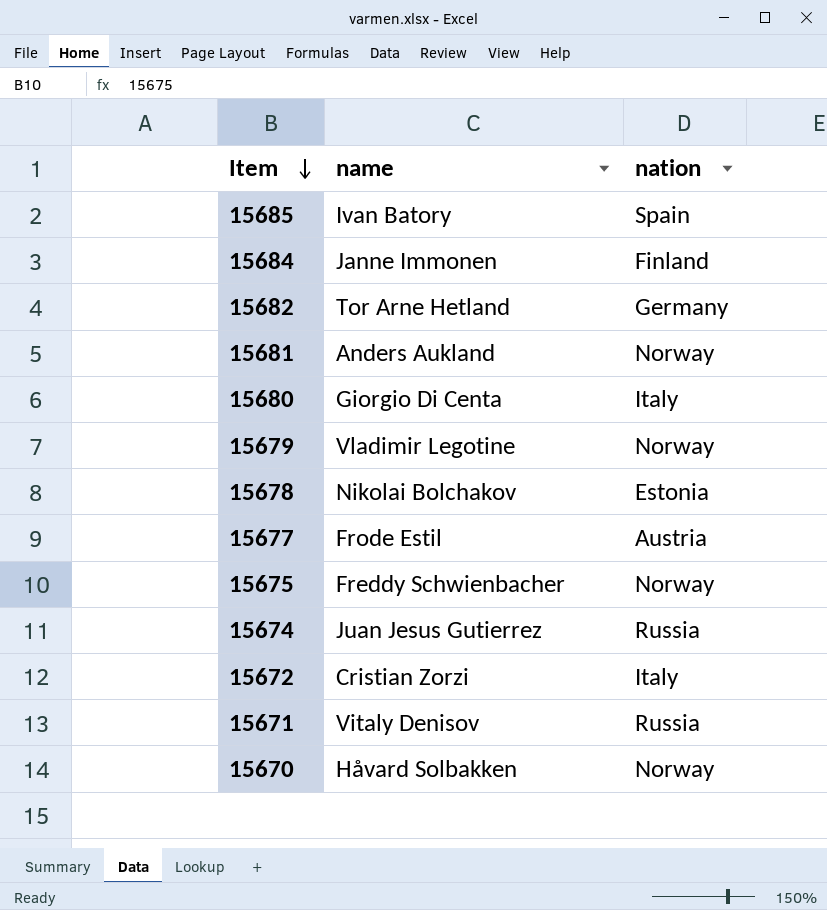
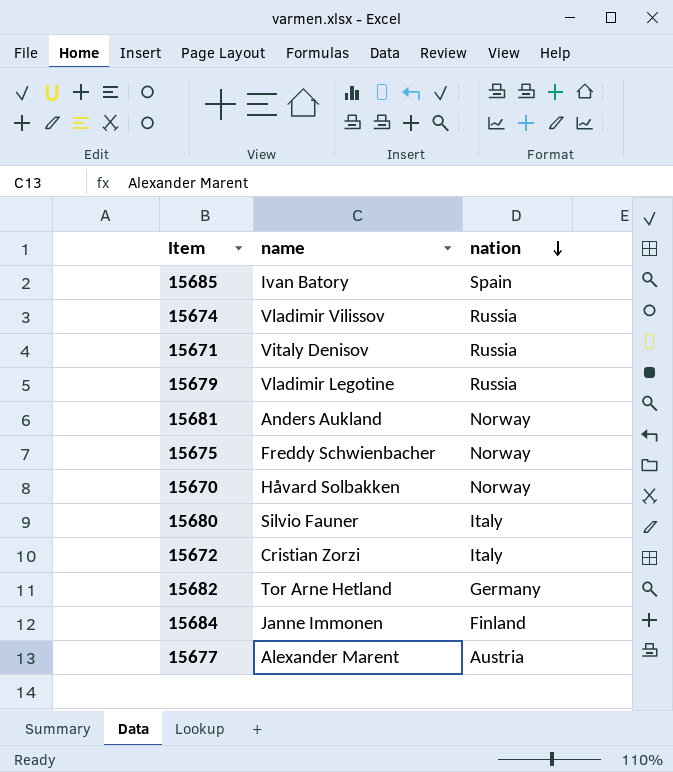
row order: Item descending -> nation descending
row 15678: Nikolai Bolchakov | Estonia -> none
15674 | name: Juan Jesus Gutierrez -> Vladimir Vilissov
15679 | nation: Norway -> Russia
15680 | name: Giorgio Di Centa -> Silvio Fauner
15677 | name: Frode Estil -> Alexander Marent

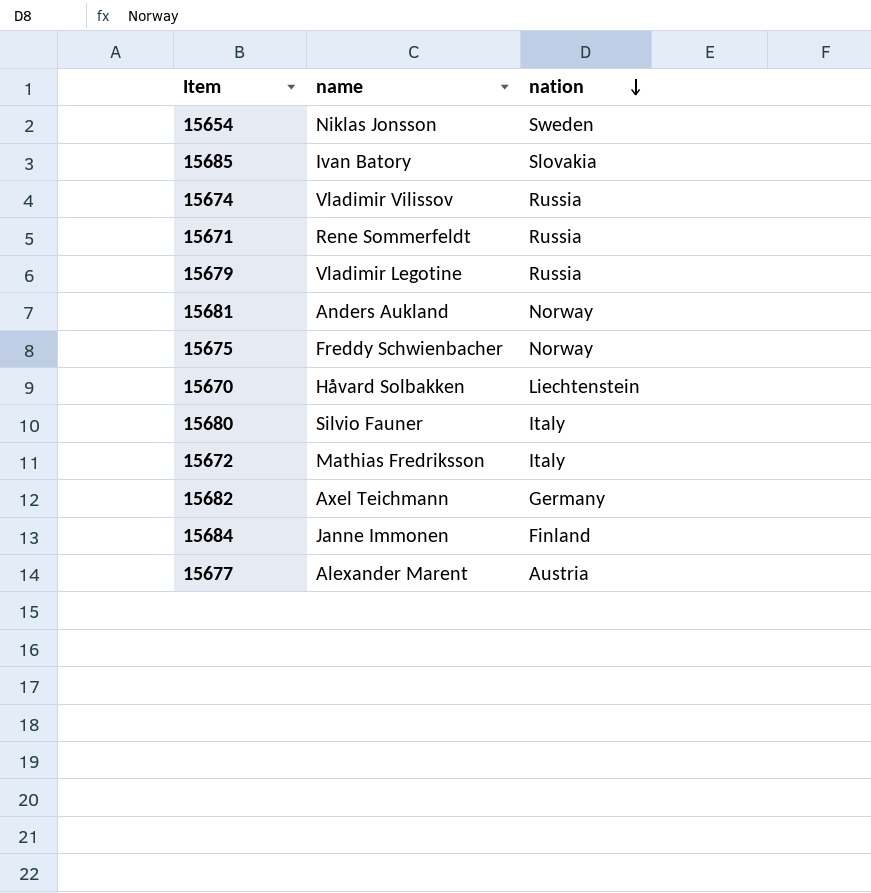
row 15654: none -> Niklas Jonsson | Sweden
15685 | nation: Spain -> Slovakia
15671 | name: Vitaly Denisov -> Rene Sommerfeldt
15670 | nation: Norway -> Liechtenstein
15672 | name: Cristian Zorzi -> Mathias Fredriksson
15682 | name: Tor Arne Hetland -> Axel Teichmann

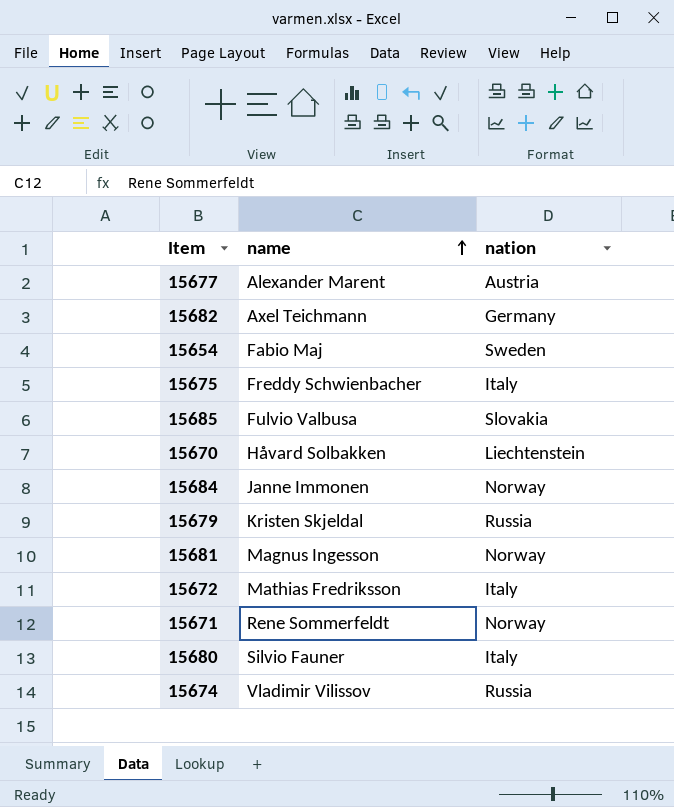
row order: nation descending -> name ascending
15654 | name: Niklas Jonsson -> Fabio Maj
15675 | nation: Norway -> Italy
15685 | name: Ivan Batory -> Fulvio Valbusa
15684 | nation: Finland -> Norway
15679 | name: Vladimir Legotine -> Kristen Skjeldal
15681 | name: Anders Aukland -> Magnus Ingesson
15671 | nation: Russia -> Norway

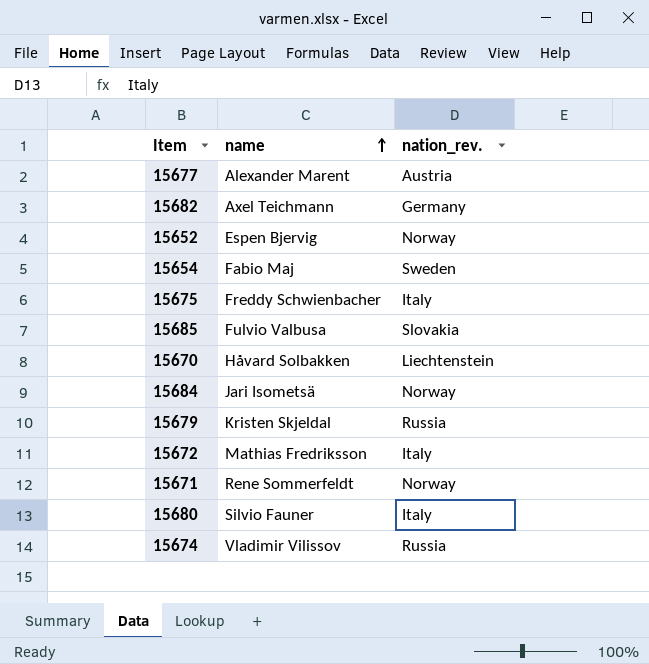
column name: nation -> nation_rev.
row 15681: Magnus Ingesson | Norway -> none
row 15652: none -> Espen Bjervig | Norway
15684 | name: Janne Immonen -> Jari Isometsä

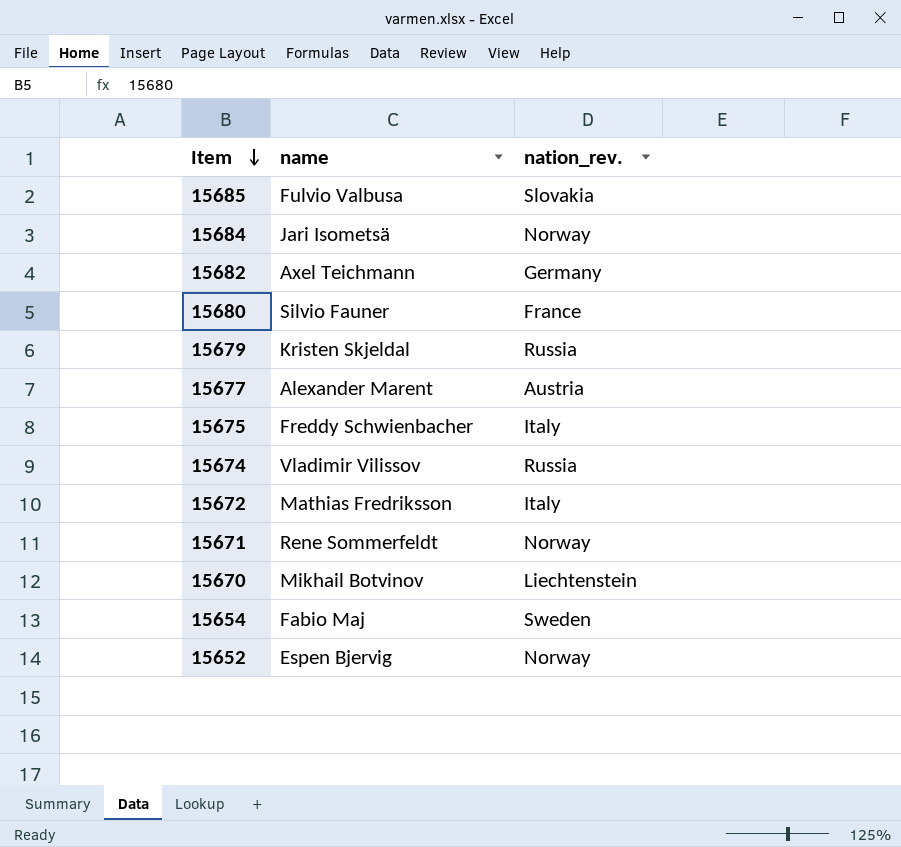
row order: name ascending -> Item descending
15680 | nation_rev.: Italy -> France
15670 | name: Håvard Solbakken -> Mikhail Botvinov

